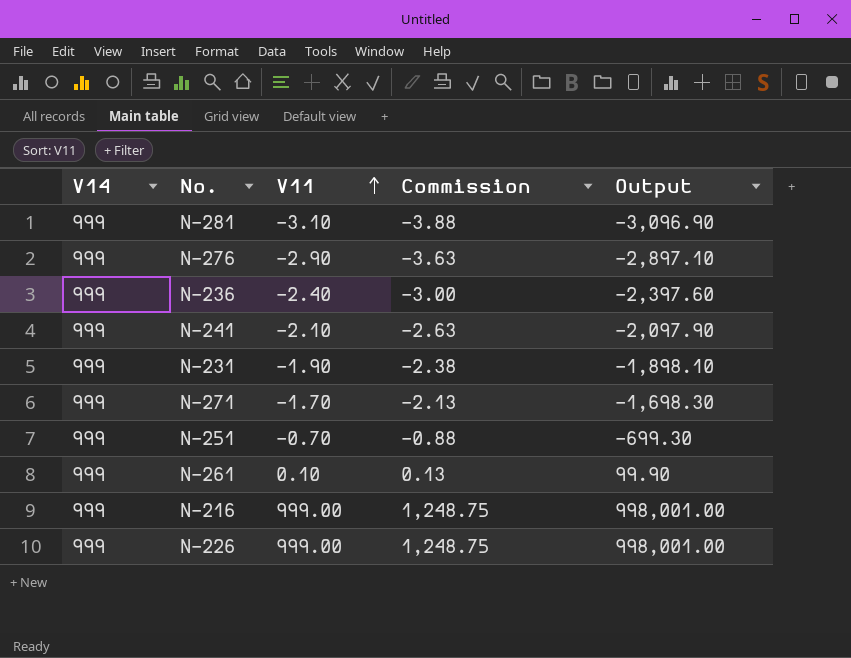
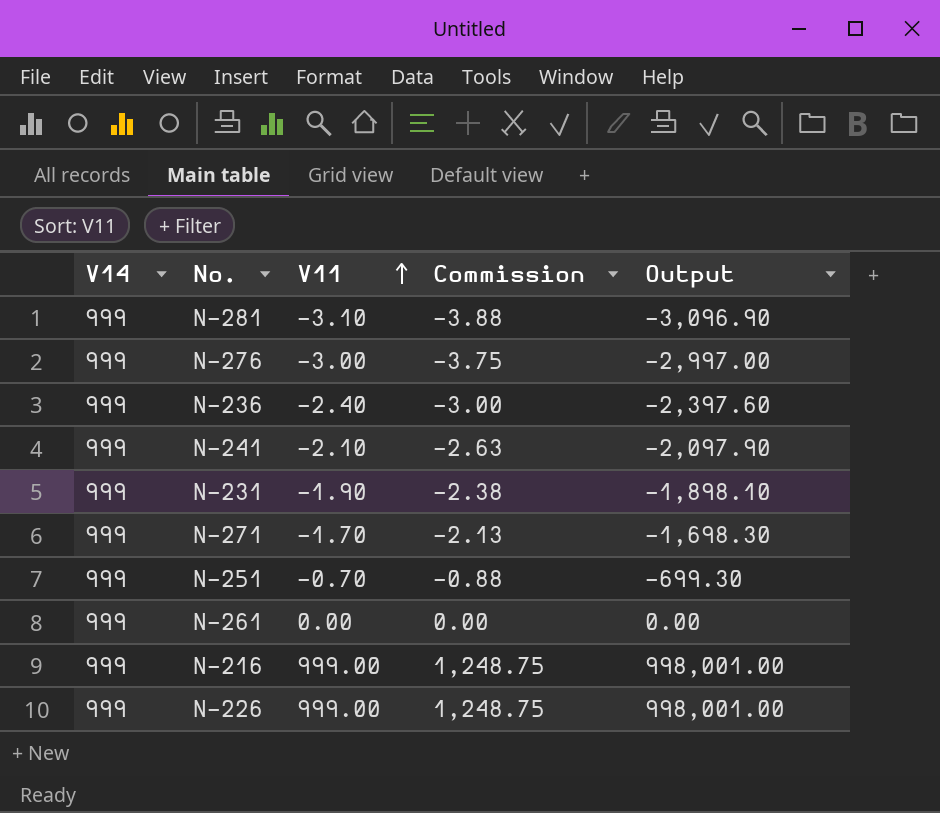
N-276 | V11: -2.90 -> -3.00
N-276 | Commission: -3.63 -> -3.75
N-276 | Output: -2,897.10 -> -2,997.00
N-261 | V11: 0.10 -> 0.00
N-261 | Commission: 0.13 -> 0.00
N-261 | Output: 99.90 -> 0.00

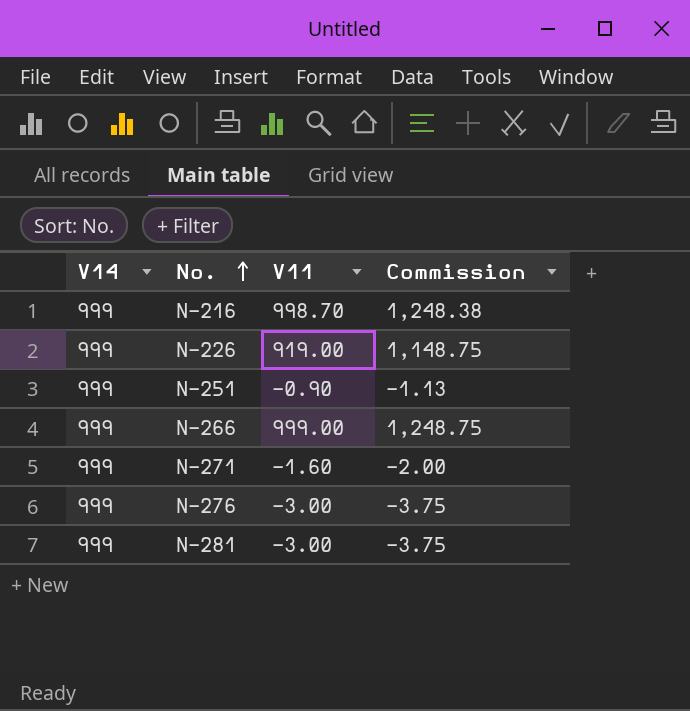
row order: V11 ascending -> No. ascending
column Output | formula: [V14] * [V11] -> none
row N-236: 999 | -2.40 | -3.00 | -2,397.60 -> none
row N-241: 999 | -2.10 | -2.63 | -2,097.90 -> none
row N-231: 999 | -1.90 | -2.38 | -1,898.10 -> none
row N-261: 999 | 0.00 | 0.00 | 0.00 -> none
N-216 | V11: 999.00 -> 998.70
N-216 | Commission: 1,248.75 -> 1,248.38
N-226 | V11: 999.00 -> 919.00
N-226 | Commission: 1,248.75 -> 1,148.75
N-251 | V11: -0.70 -> -0.90
N-251 | Commission: -0.88 -> -1.13
row N-266: none -> 999 | 999.00 | 1,248.75
N-271 | V11: -1.70 -> -1.60
N-271 | Commission: -2.13 -> -2.00
N-281 | V11: -3.10 -> -3.00
N-281 | Commission: -3.88 -> -3.75

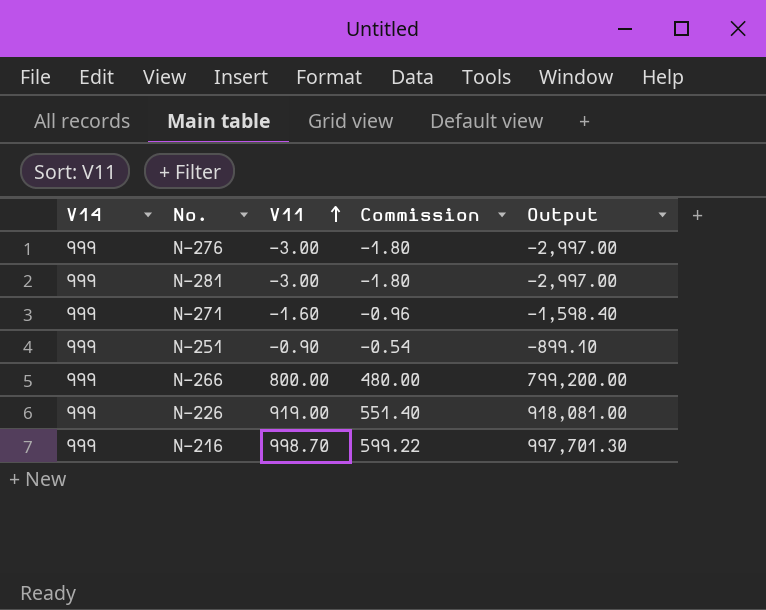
row order: No. ascending -> V11 ascending
column Commission | formula: [V11] * 1.25 -> [V11] * 0.6
column Output | formula: none -> [V14] * [V11]
N-266 | V11: 999.00 -> 800.00

